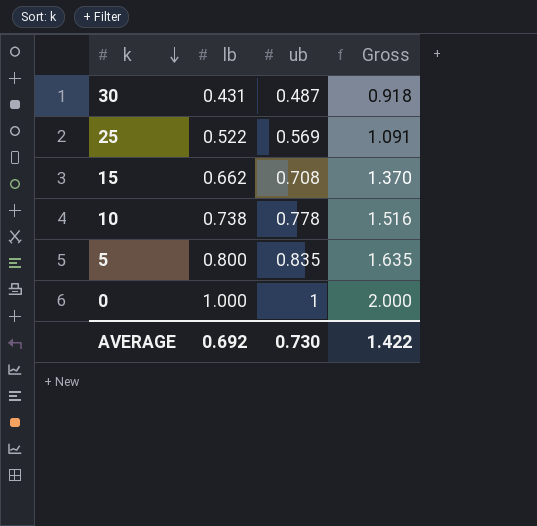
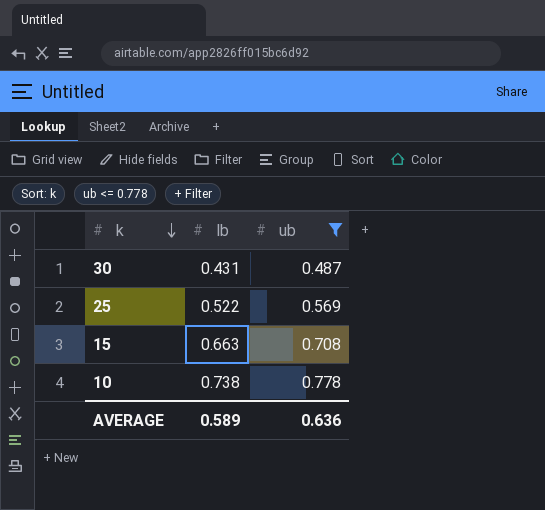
filter: none -> ub <= 0.778
column Gross | formula: [lb] + [ub] -> none
15 | lb: 0.662 -> 0.663
AVERAGE | lb: 0.692 -> 0.589
AVERAGE | ub: 0.730 -> 0.636

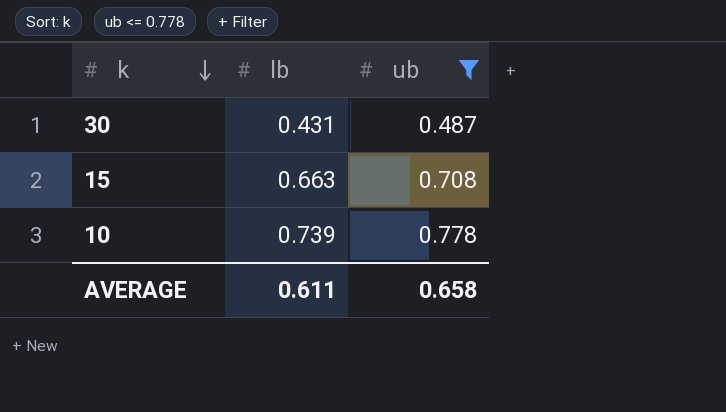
row 25: 0.522 | 0.569 -> none
10 | lb: 0.738 -> 0.739
AVERAGE | lb: 0.589 -> 0.611
AVERAGE | ub: 0.636 -> 0.658

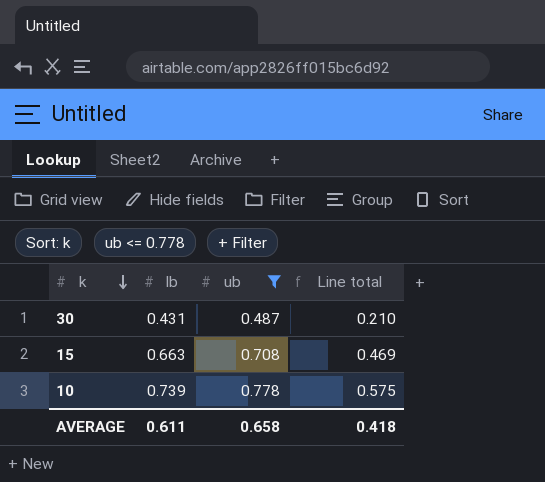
column Line total | formula: none -> [lb] * [ub]

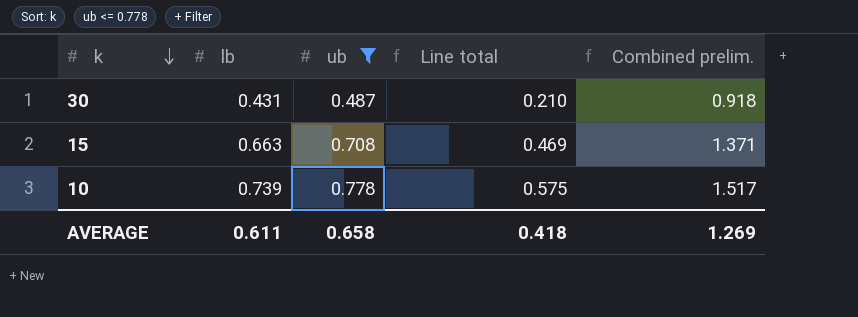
column Combined prelim. | formula: none -> [lb] + [ub]

